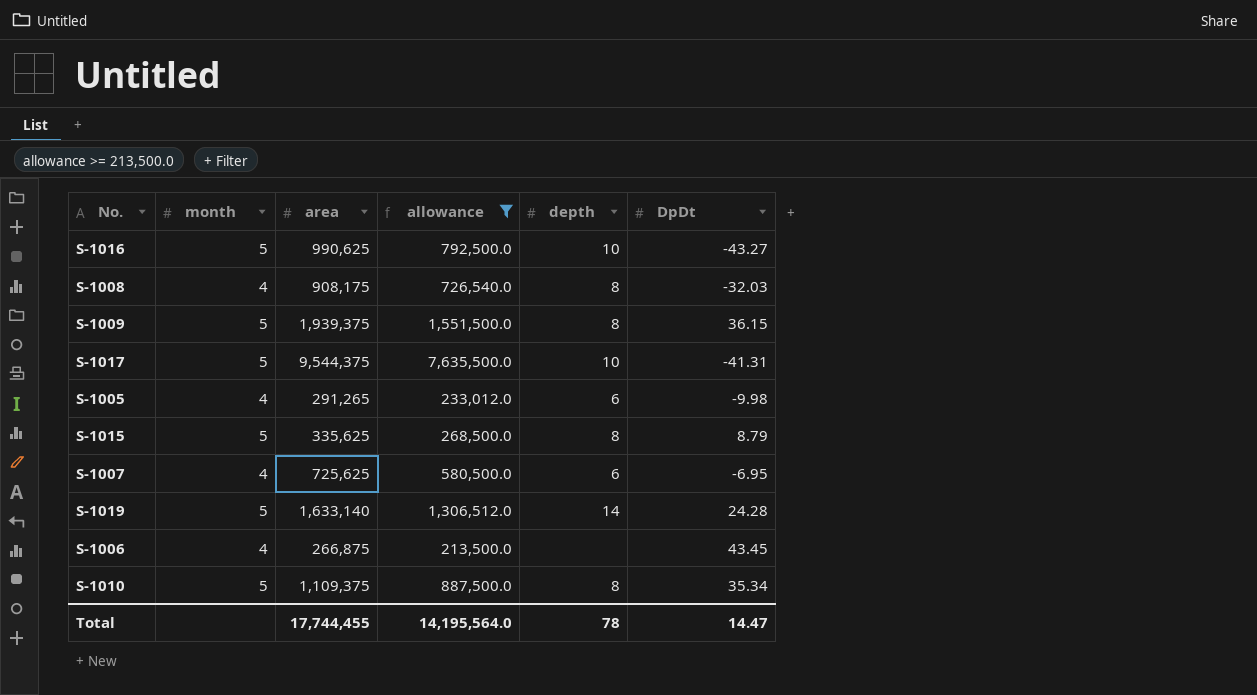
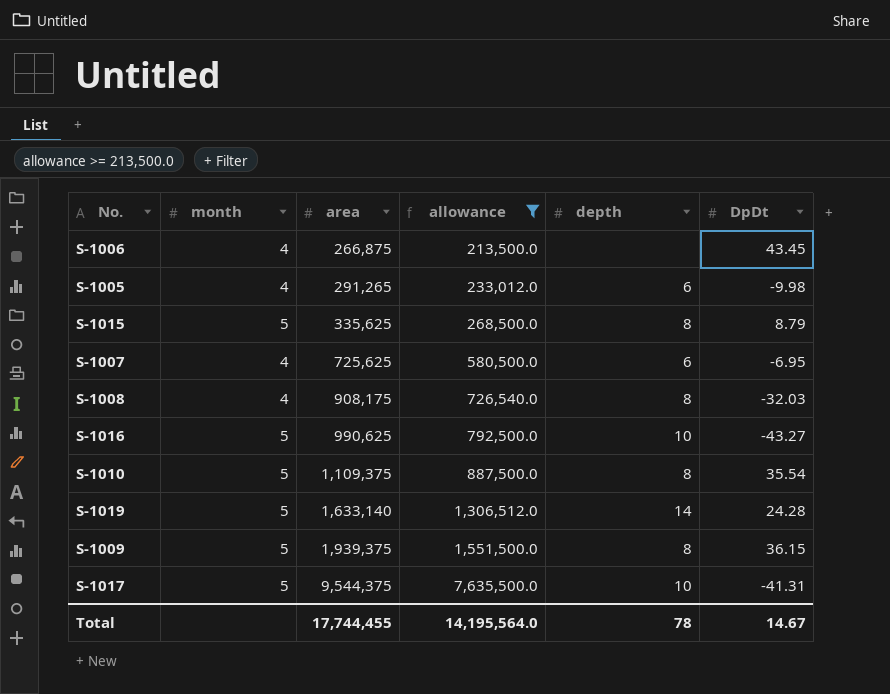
row order: none -> area ascending
S-1010 | DpDt: 35.34 -> 35.54
Total | DpDt: 14.47 -> 14.67

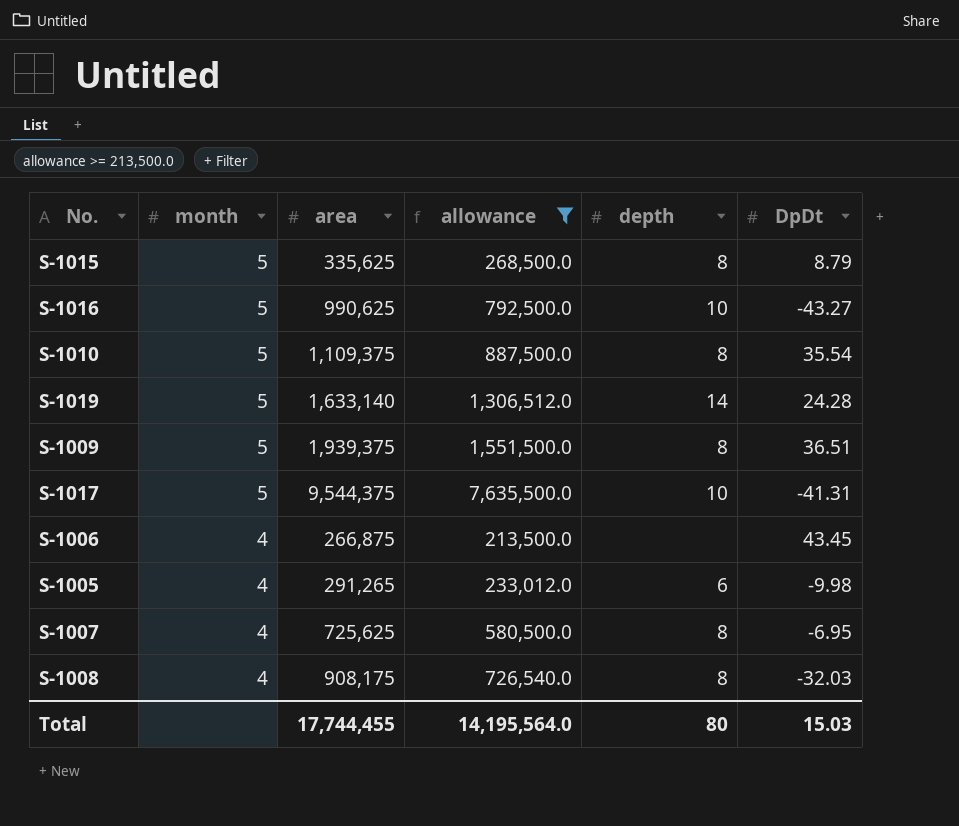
row order: area ascending -> month descending
S-1009 | DpDt: 36.15 -> 36.51
S-1007 | depth: 6 -> 8
Total | depth: 78 -> 80
Total | DpDt: 14.67 -> 15.03

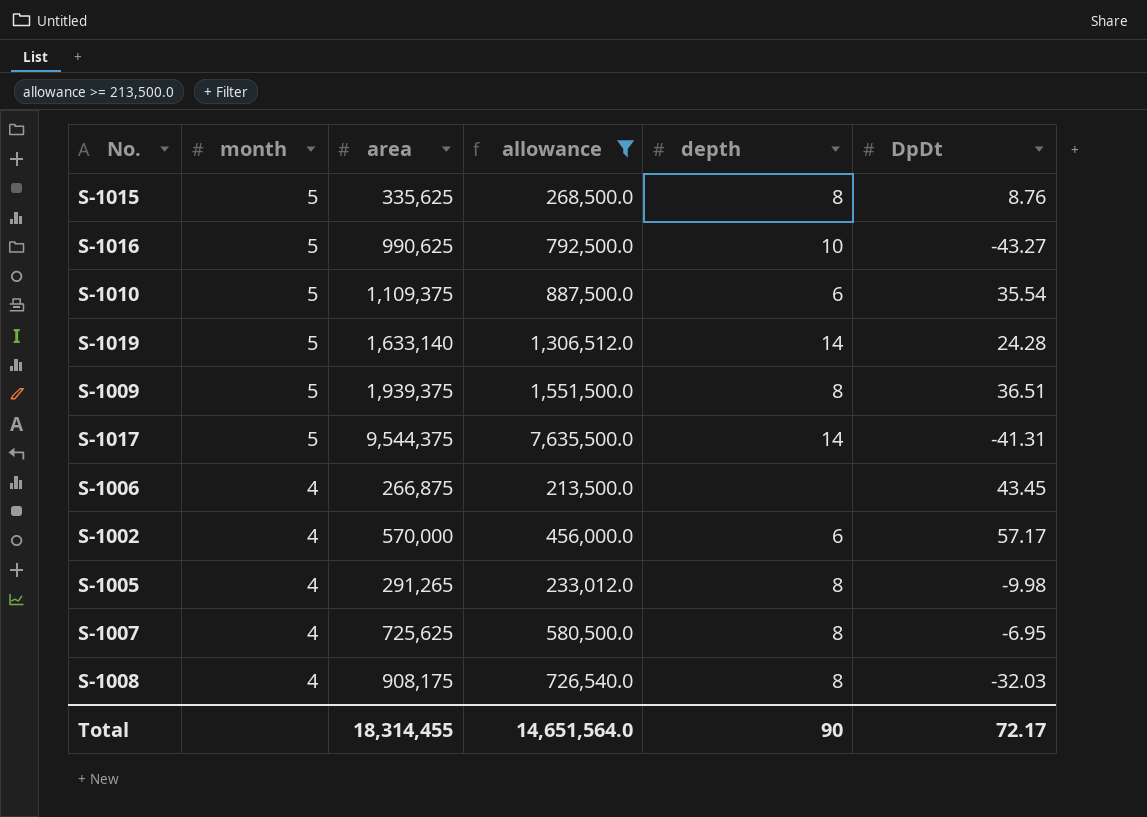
S-1015 | DpDt: 8.79 -> 8.76
S-1010 | depth: 8 -> 6
S-1017 | depth: 10 -> 14
row S-1002: none -> 4 | 570,000 | 456,000.0 | 6 | 57.17
S-1005 | depth: 6 -> 8
Total | area: 17,744,455 -> 18,314,455
Total | allowance: 14,195,564.0 -> 14,651,564.0
Total | depth: 80 -> 90
Total | DpDt: 15.03 -> 72.17

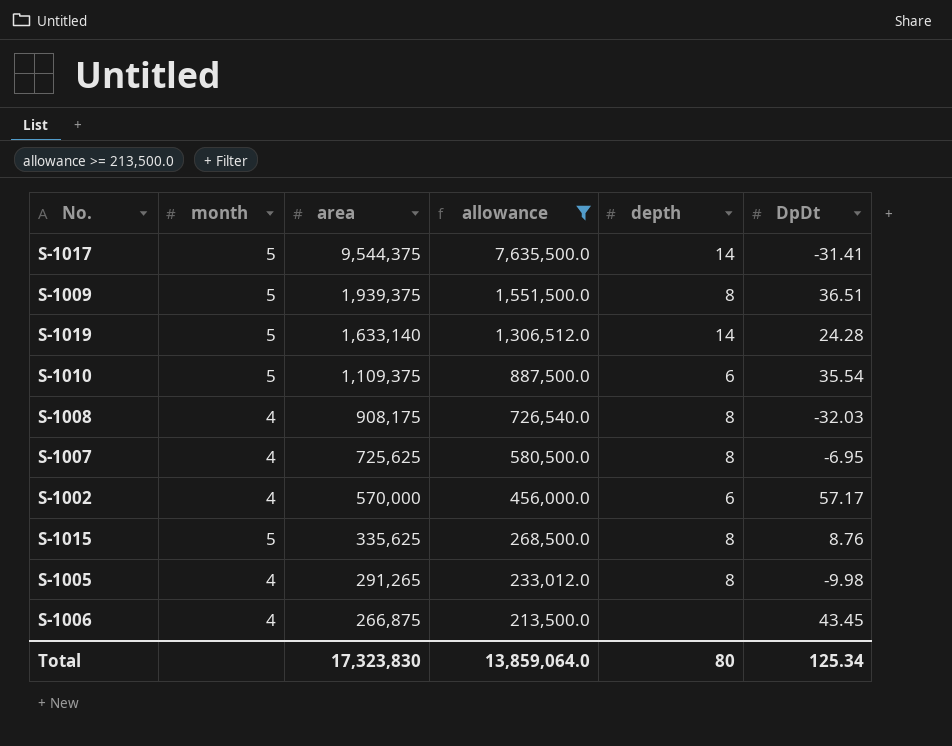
row order: month descending -> area descending
row S-1016: 5 | 990,625 | 792,500.0 | 10 | -43.27 -> none
S-1017 | DpDt: -41.31 -> -31.41
Total | area: 18,314,455 -> 17,323,830
Total | allowance: 14,651,564.0 -> 13,859,064.0
Total | depth: 90 -> 80
Total | DpDt: 72.17 -> 125.34

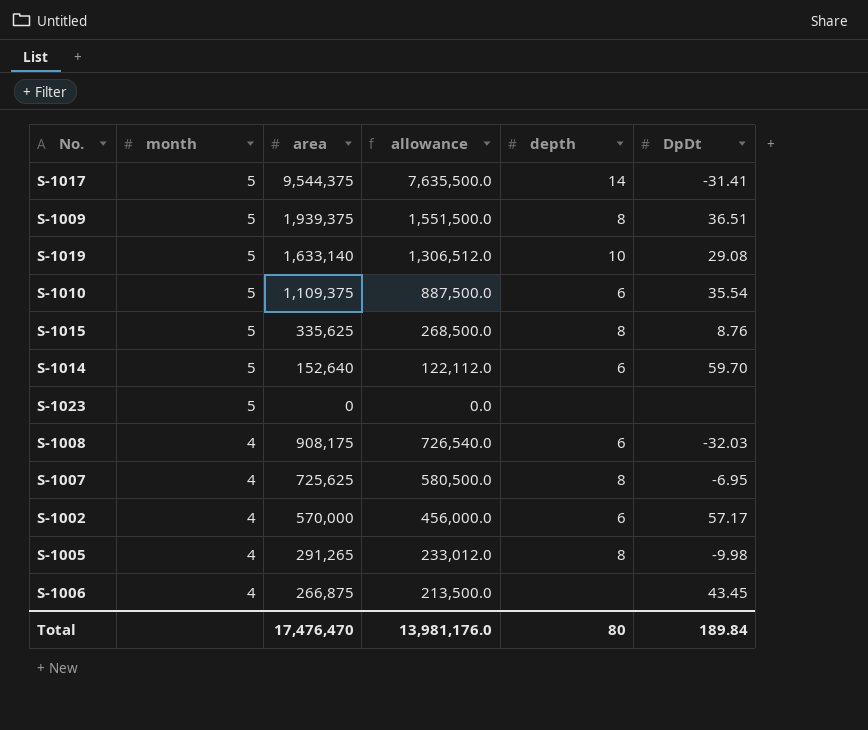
filter: allowance >= 213,500.0 -> none
row order: area descending -> month descending
S-1019 | depth: 14 -> 10
S-1019 | DpDt: 24.28 -> 29.08
S-1008 | depth: 8 -> 6
Total | area: 17,323,830 -> 17,476,470
Total | allowance: 13,859,064.0 -> 13,981,176.0
Total | DpDt: 125.34 -> 189.84

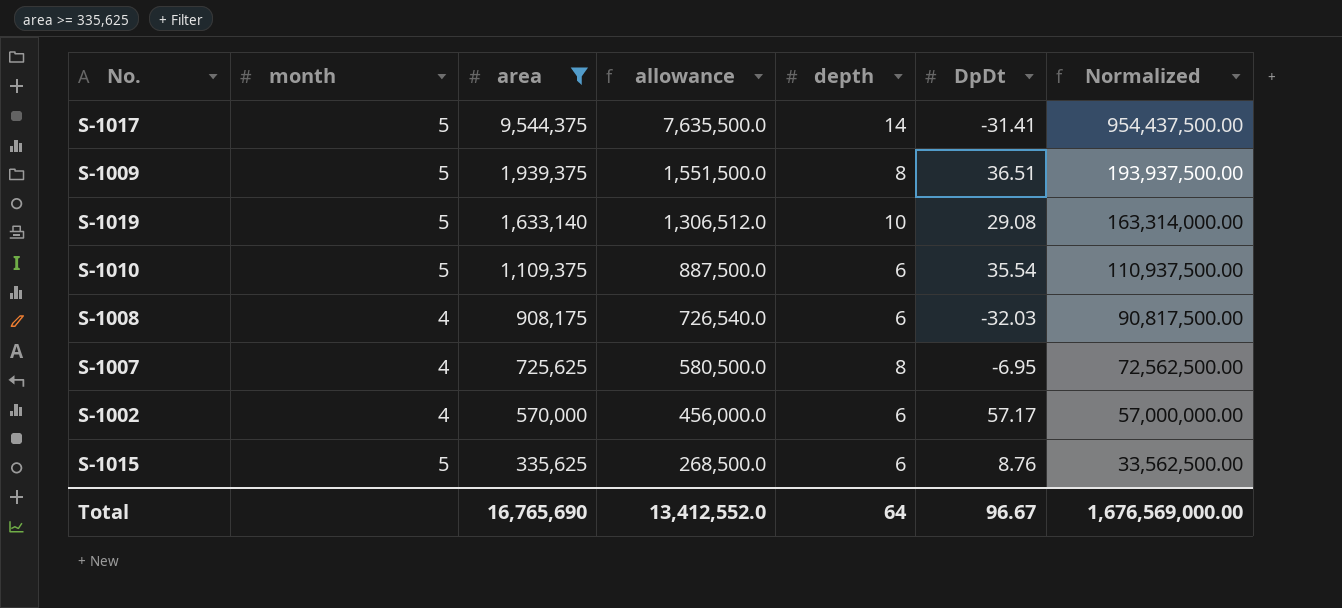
filter: none -> area >= 335,625
row order: month descending -> area descending
column Normalized | formula: none -> [area] * 100
S-1015 | depth: 8 -> 6
Total | area: 17,476,470 -> 16,765,690
Total | allowance: 13,981,176.0 -> 13,412,552.0
Total | depth: 80 -> 64
Total | DpDt: 189.84 -> 96.67

